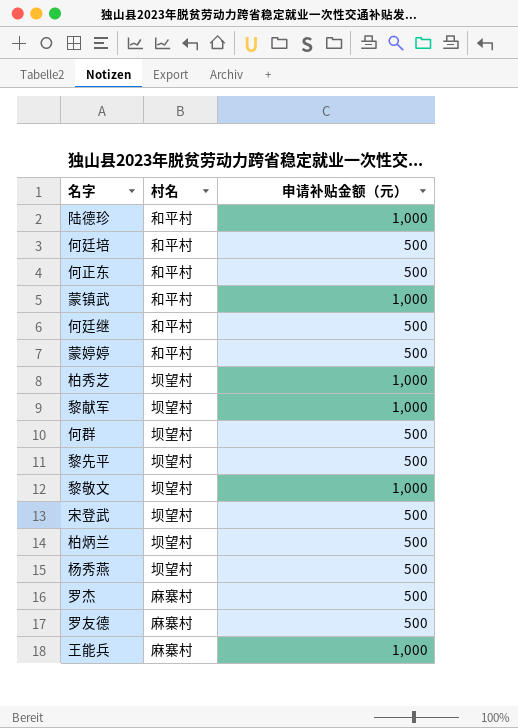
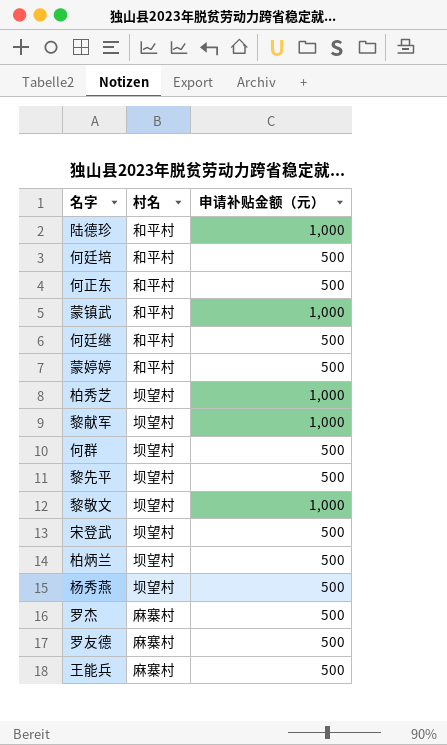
王能兵 | 申请补贴金额（元）: 1,000 -> 500

